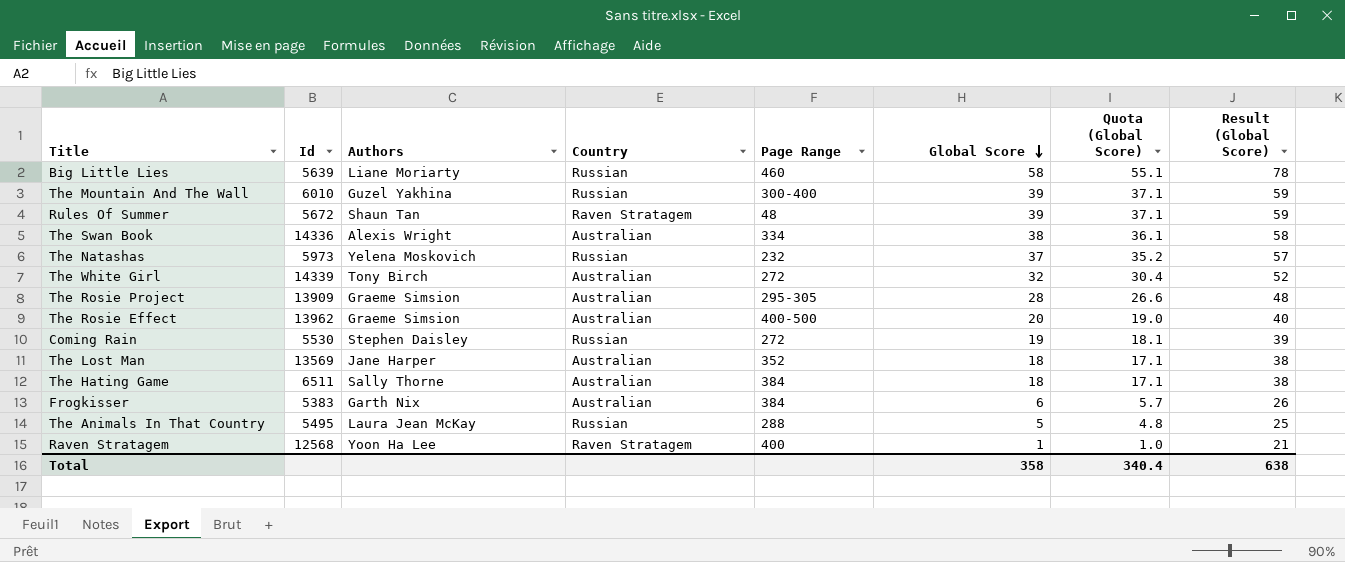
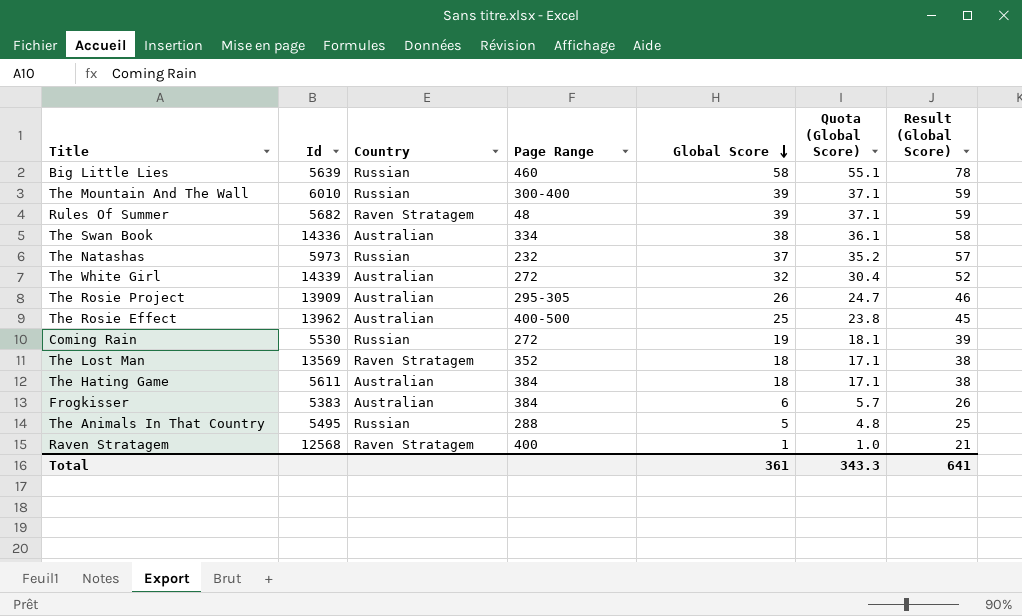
column Authors | position: 3 -> none
Rules Of Summer | Id: 5672 -> 5682
The Rosie Project | Global Score: 28 -> 26
The Rosie Project | Quota (Global Score): 26.6 -> 24.7
The Rosie Project | Result (Global Score): 48 -> 46
The Rosie Effect | Global Score: 20 -> 25
The Rosie Effect | Quota (Global Score): 19.0 -> 23.8
The Rosie Effect | Result (Global Score): 40 -> 45
The Lost Man | Country: Australian -> Raven Stratagem
The Hating Game | Id: 6511 -> 5611
Total | Global Score: 358 -> 361
Total | Quota (Global Score): 340.4 -> 343.3
Total | Result (Global Score): 638 -> 641

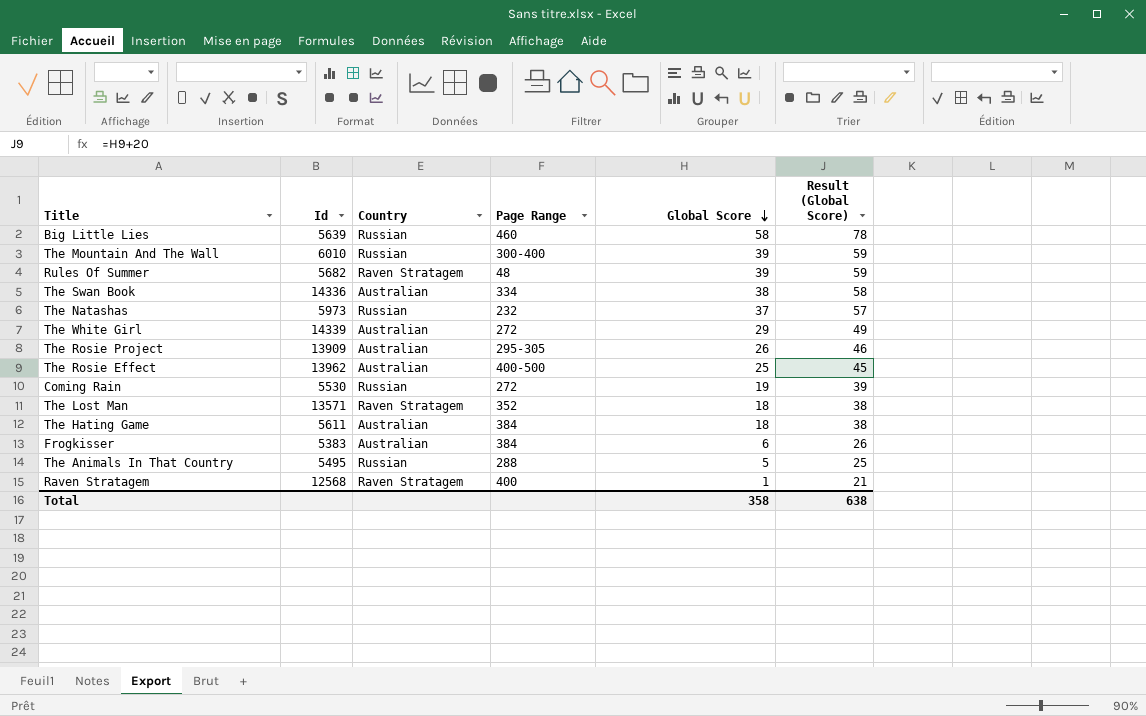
column Quota (Global Score) | formula: [Global Score] * 0.95 -> none
The White Girl | Global Score: 32 -> 29
The White Girl | Result (Global Score): 52 -> 49
The Lost Man | Id: 13569 -> 13571
Total | Global Score: 361 -> 358
Total | Result (Global Score): 641 -> 638

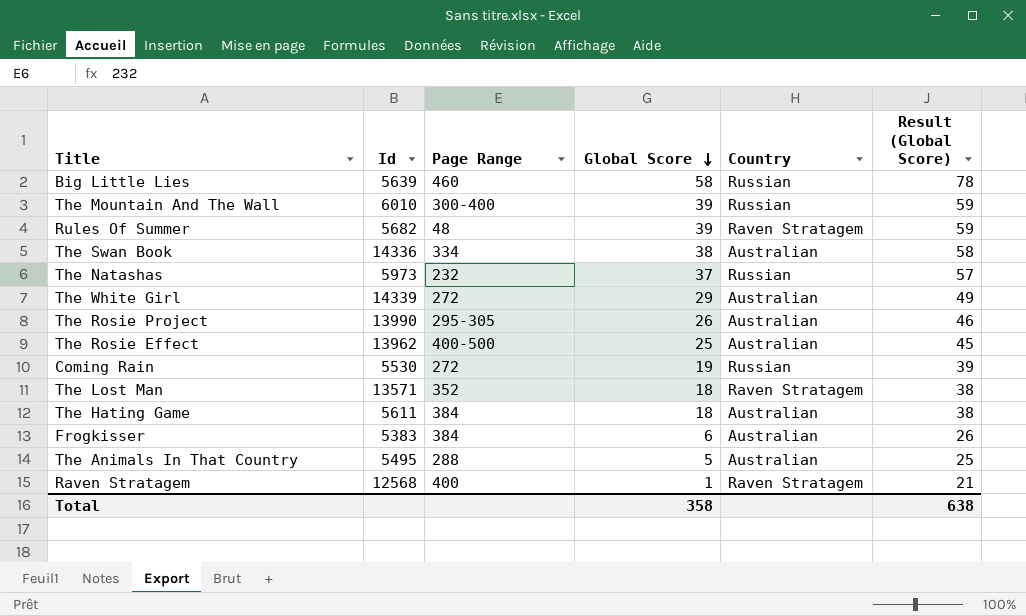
column Country | position: 3 -> 5
The Rosie Project | Id: 13909 -> 13990
The Animals In That Country | Country: Russian -> Australian

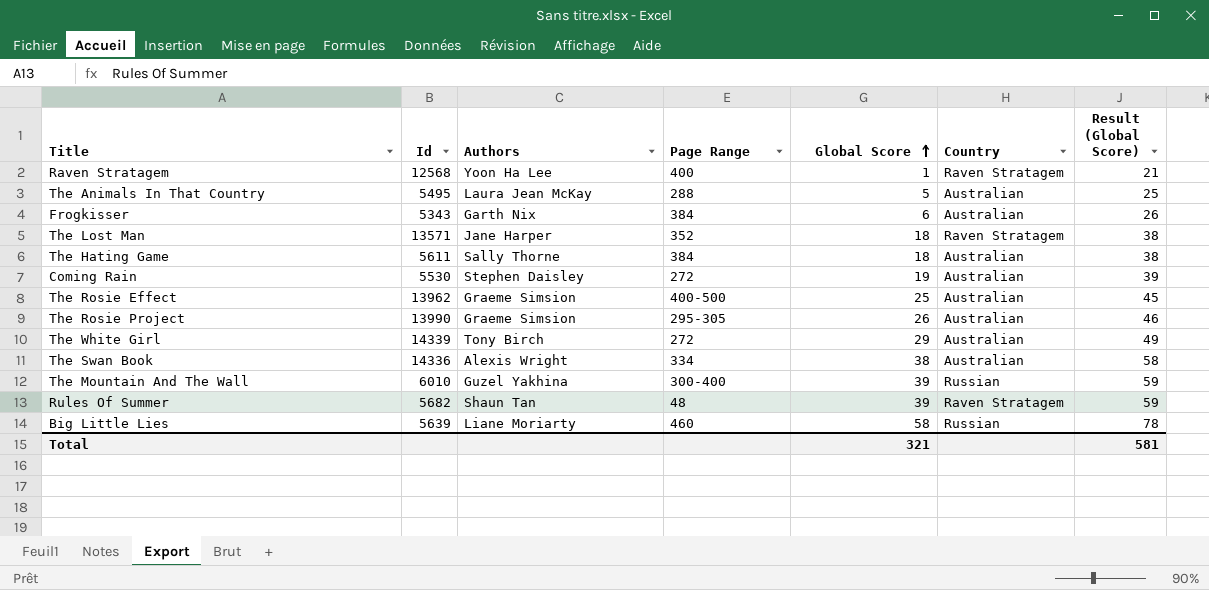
row order: Global Score descending -> Global Score ascending
column Authors | position: none -> 3
row The Natashas: 5973 | 232 | 37 | Russian | 57 -> none
Frogkisser | Id: 5383 -> 5343
Coming Rain | Country: Russian -> Australian
Total | Global Score: 358 -> 321
Total | Result (Global Score): 638 -> 581

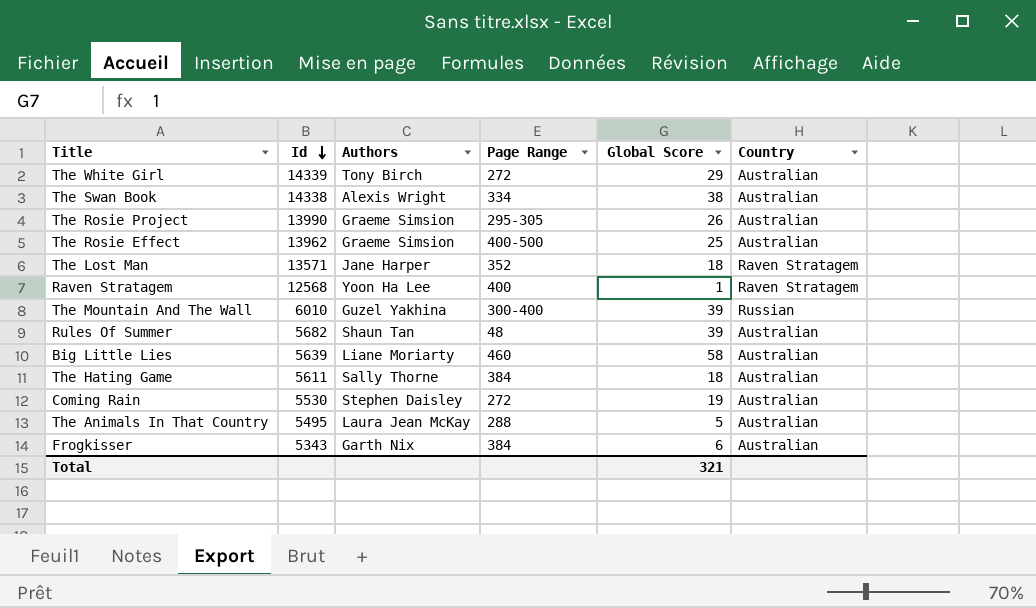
row order: Global Score ascending -> Id descending
column Result (Global Score) | formula: [Global Score] + 20 -> none
The Swan Book | Id: 14336 -> 14338
Rules Of Summer | Country: Raven Stratagem -> Australian
Big Little Lies | Country: Russian -> Australian

